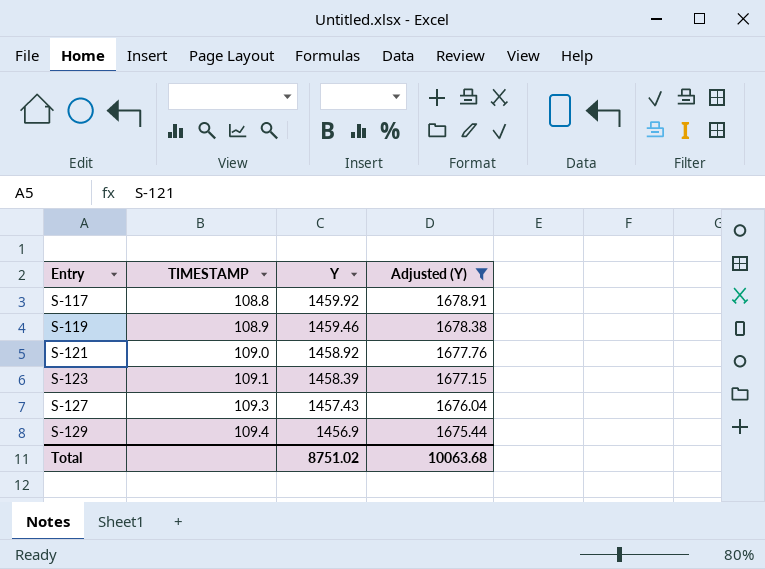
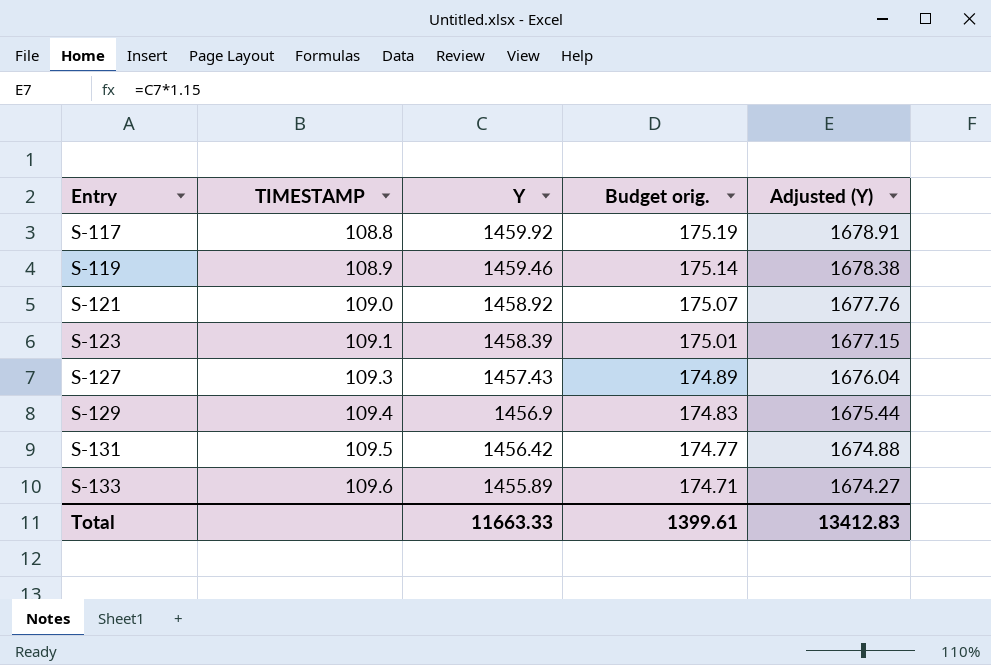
filter: Adjusted (Y) >= 1675.44 -> none
column Budget orig. | formula: none -> [Y] * 0.12
Total | Y: 8751.02 -> 11663.33
Total | Adjusted (Y): 10063.68 -> 13412.83

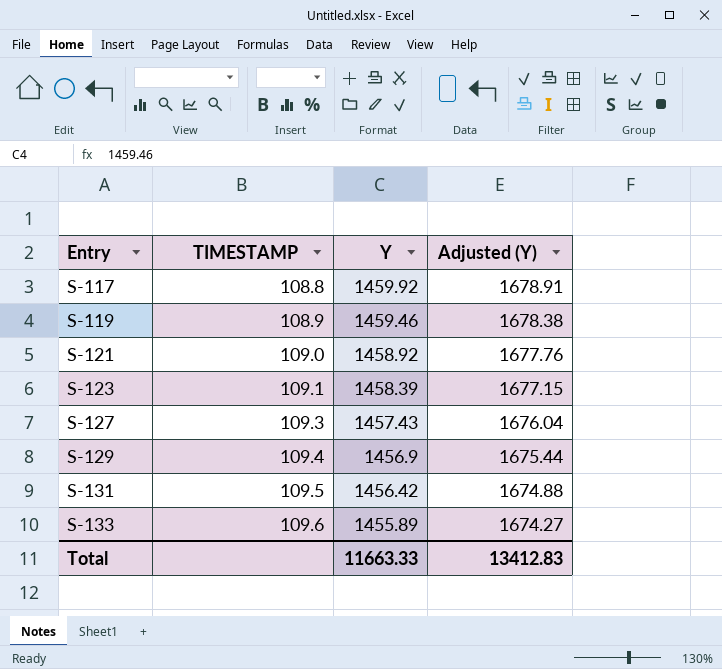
column Budget orig. | formula: [Y] * 0.12 -> none

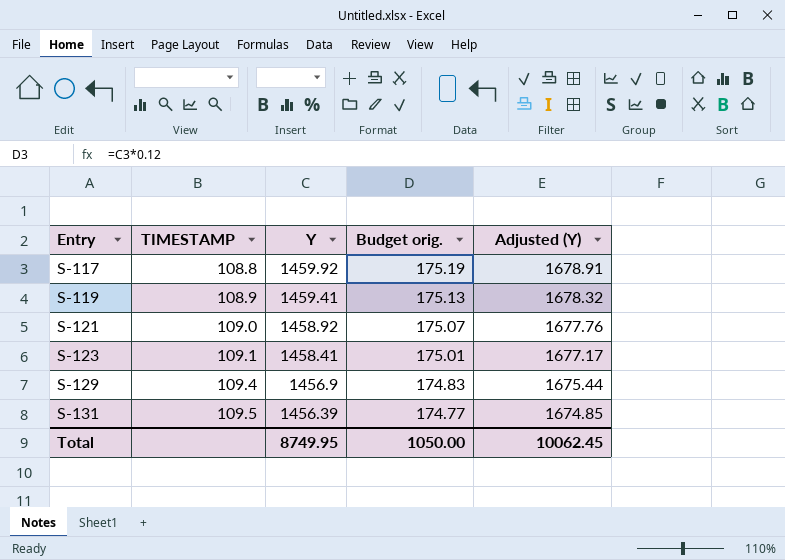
column Budget orig. | formula: none -> [Y] * 0.12
row S-127: 109.3 | 1457.43 | 1676.04 -> none
row S-133: 109.6 | 1455.89 | 1674.27 -> none
S-119 | Y: 1459.46 -> 1459.41
S-119 | Adjusted (Y): 1678.38 -> 1678.32
S-123 | Y: 1458.39 -> 1458.41
S-123 | Adjusted (Y): 1677.15 -> 1677.17
S-131 | Y: 1456.42 -> 1456.39
S-131 | Adjusted (Y): 1674.88 -> 1674.85
Total | Y: 11663.33 -> 8749.95
Total | Adjusted (Y): 13412.83 -> 10062.45

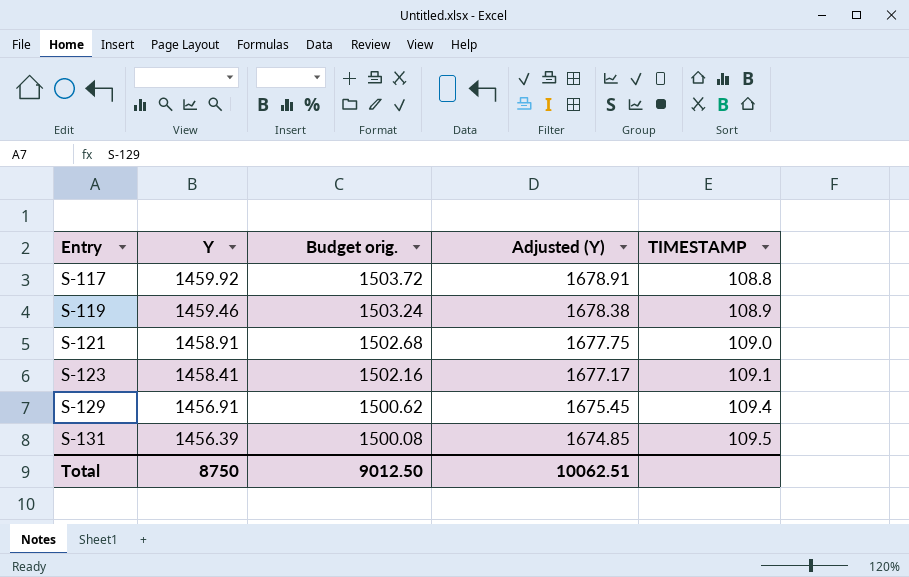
column Budget orig. | formula: [Y] * 0.12 -> [Y] * 1.03
column TIMESTAMP | position: 2 -> 5
S-119 | Y: 1459.41 -> 1459.46
S-119 | Adjusted (Y): 1678.32 -> 1678.38
S-121 | Y: 1458.92 -> 1458.91
S-121 | Adjusted (Y): 1677.76 -> 1677.75
S-129 | Y: 1456.9 -> 1456.91
S-129 | Adjusted (Y): 1675.44 -> 1675.45
Total | Y: 8749.95 -> 8750
Total | Budget orig.: 1050.00 -> 9012.50
Total | Adjusted (Y): 10062.45 -> 10062.51

